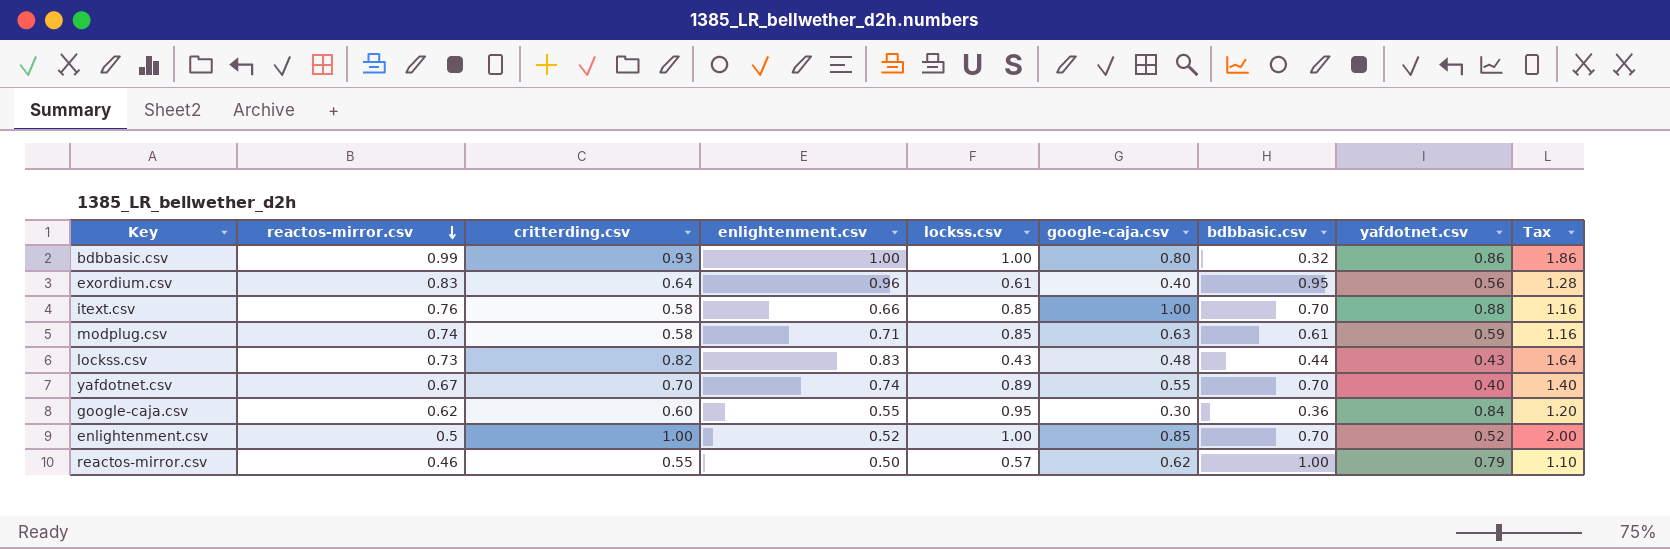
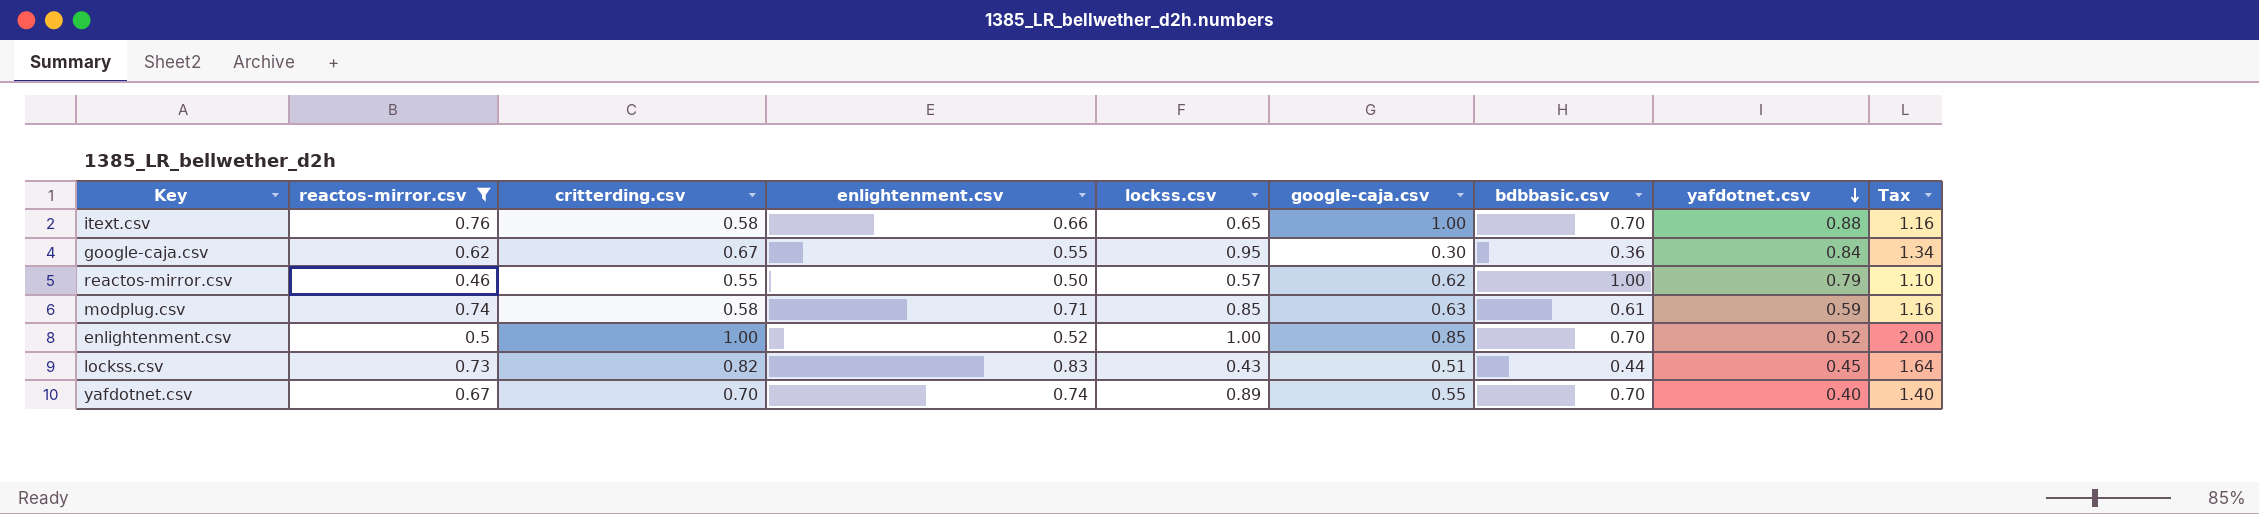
filter: none -> reactos-mirror.csv <= 0.76
row order: reactos-mirror.csv descending -> yafdotnet.csv descending
itext.csv | lockss.csv: 0.85 -> 0.65
google-caja.csv | critterding.csv: 0.60 -> 0.67
google-caja.csv | Tax: 1.20 -> 1.34
lockss.csv | google-caja.csv: 0.48 -> 0.51
lockss.csv | yafdotnet.csv: 0.43 -> 0.45

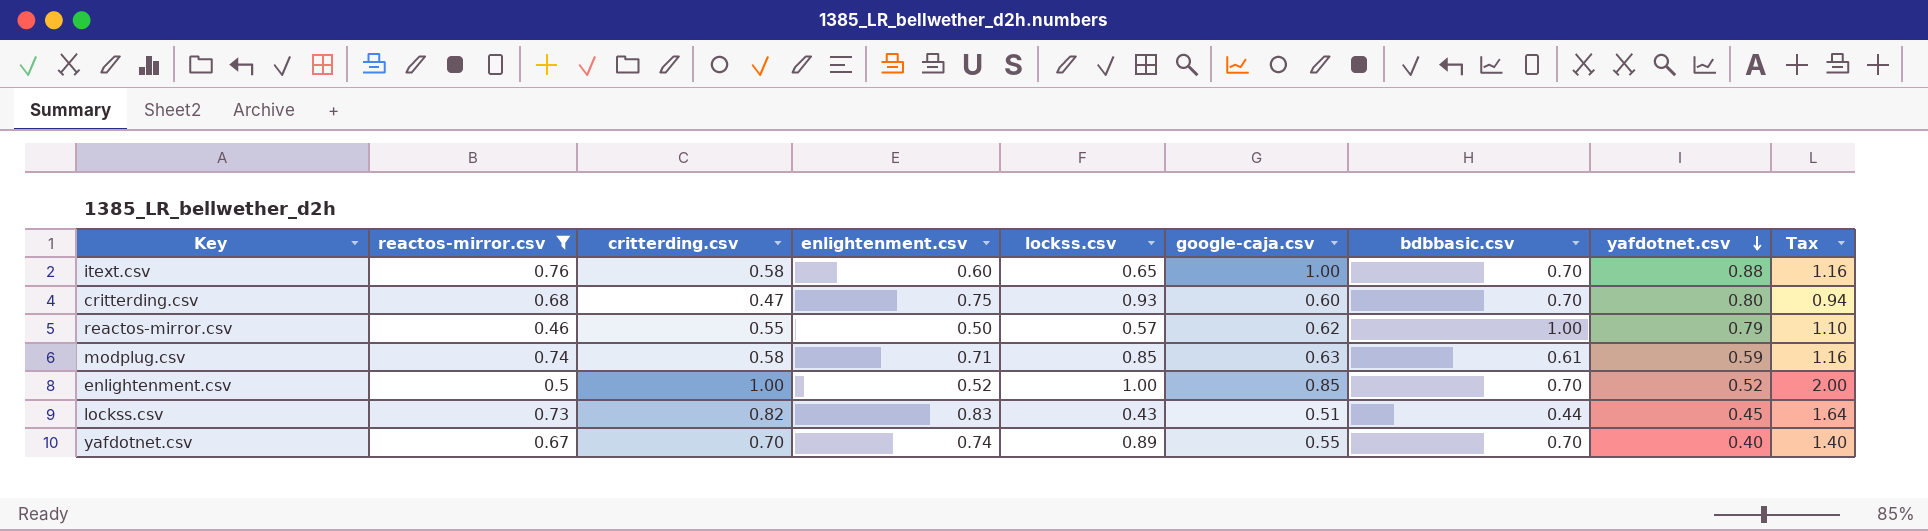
row google-caja.csv: 0.62 | 0.67 | 0.55 | 0.95 | 0.30 | 0.36 | 0.84 | 1.34 -> none
itext.csv | enlightenment.csv: 0.66 -> 0.60
row critterding.csv: none -> 0.68 | 0.47 | 0.75 | 0.93 | 0.60 | 0.70 | 0.80 | 0.94

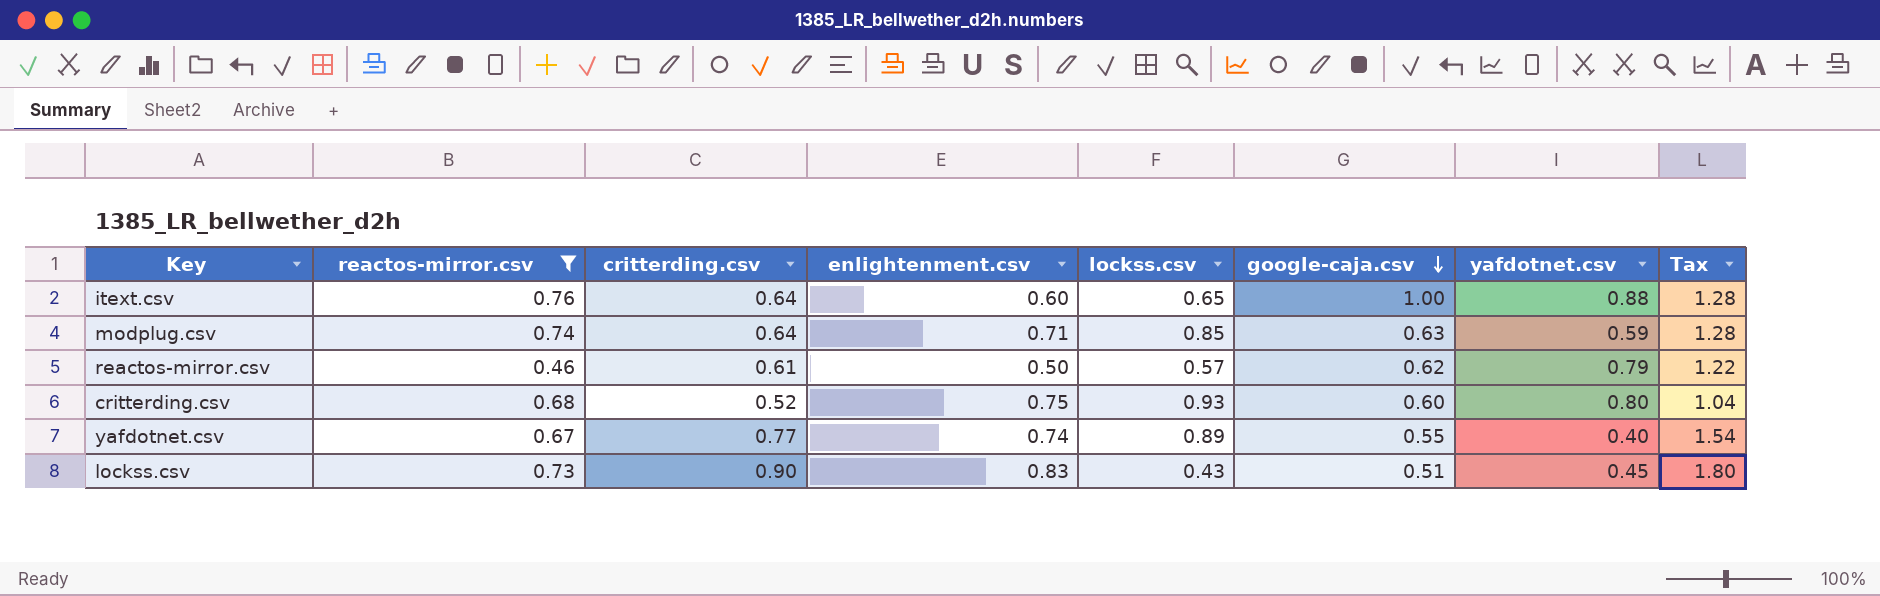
row order: yafdotnet.csv descending -> google-caja.csv descending
column bdbbasic.csv | position: 7 -> none
row enlightenment.csv: 0.5 | 1.00 | 0.52 | 1.00 | 0.85 | 0.70 | 0.52 | 2.00 -> none
itext.csv | critterding.csv: 0.58 -> 0.64
itext.csv | Tax: 1.16 -> 1.28
modplug.csv | critterding.csv: 0.58 -> 0.64
modplug.csv | Tax: 1.16 -> 1.28
reactos-mirror.csv | critterding.csv: 0.55 -> 0.61
reactos-mirror.csv | Tax: 1.10 -> 1.22
critterding.csv | critterding.csv: 0.47 -> 0.52
critterding.csv | Tax: 0.94 -> 1.04
yafdotnet.csv | critterding.csv: 0.70 -> 0.77
yafdotnet.csv | Tax: 1.40 -> 1.54
lockss.csv | critterding.csv: 0.82 -> 0.90
lockss.csv | Tax: 1.64 -> 1.80

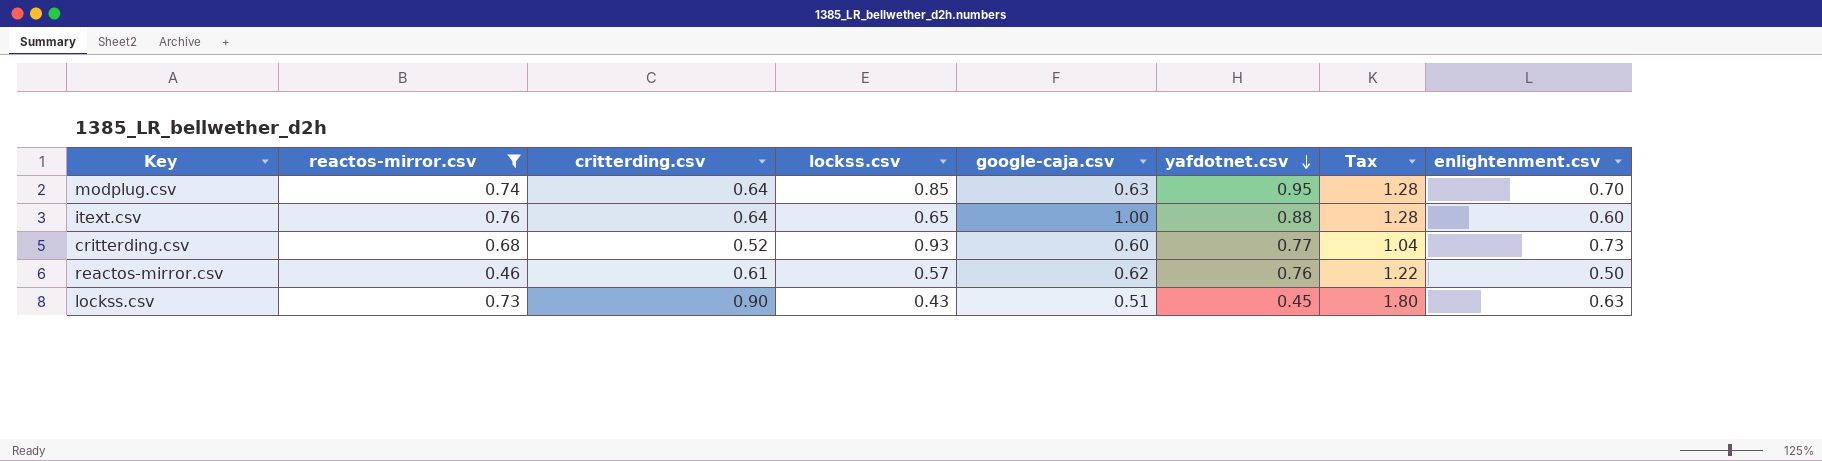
row order: google-caja.csv descending -> yafdotnet.csv descending
column enlightenment.csv | position: 4 -> 8
row yafdotnet.csv: 0.67 | 0.77 | 0.74 | 0.89 | 0.55 | 0.40 | 1.54 -> none
modplug.csv | yafdotnet.csv: 0.59 -> 0.95
modplug.csv | enlightenment.csv: 0.71 -> 0.70
critterding.csv | yafdotnet.csv: 0.80 -> 0.77
critterding.csv | enlightenment.csv: 0.75 -> 0.73
reactos-mirror.csv | yafdotnet.csv: 0.79 -> 0.76
lockss.csv | enlightenment.csv: 0.83 -> 0.63

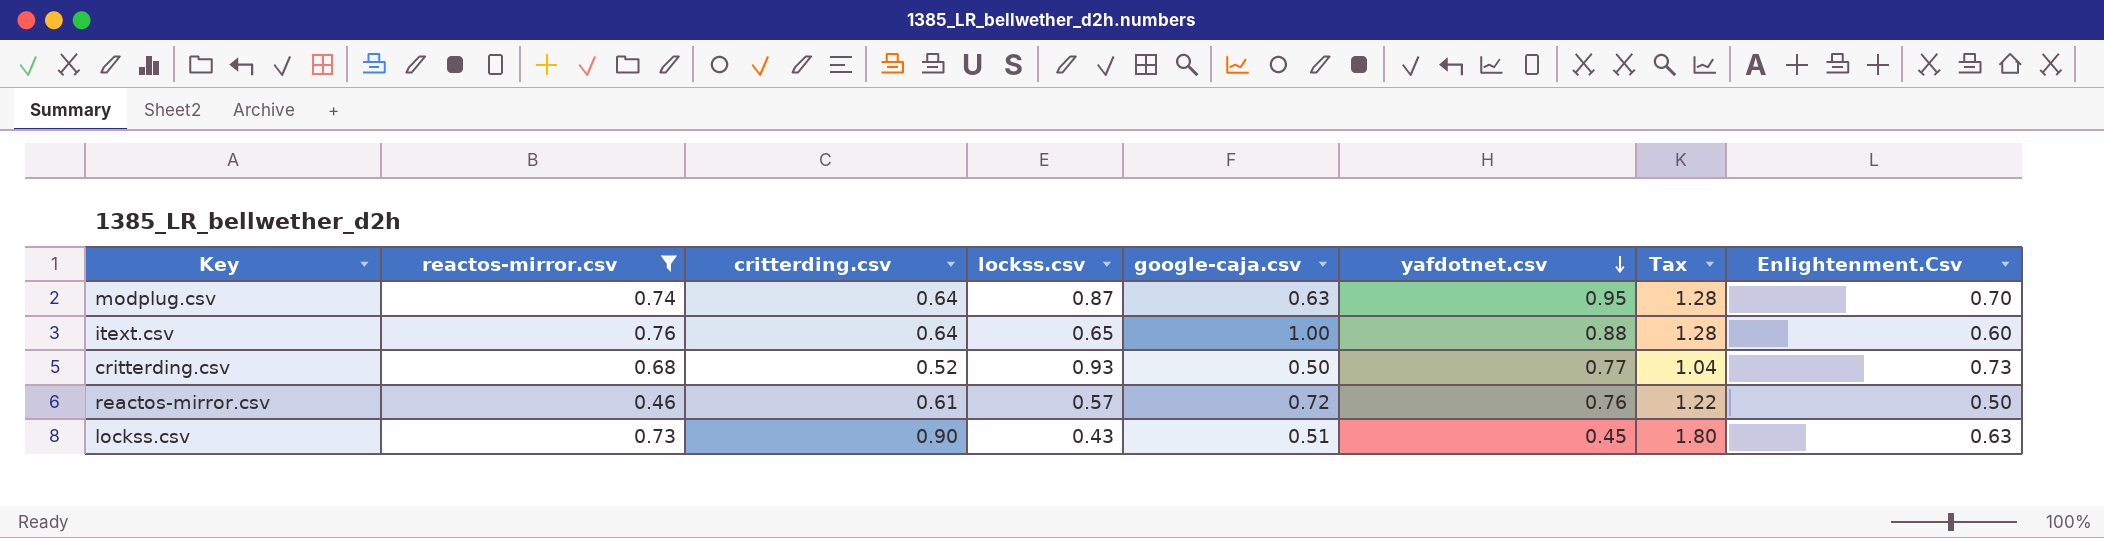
column name: enlightenment.csv -> Enlightenment.Csv
modplug.csv | lockss.csv: 0.85 -> 0.87
critterding.csv | google-caja.csv: 0.60 -> 0.50
reactos-mirror.csv | google-caja.csv: 0.62 -> 0.72

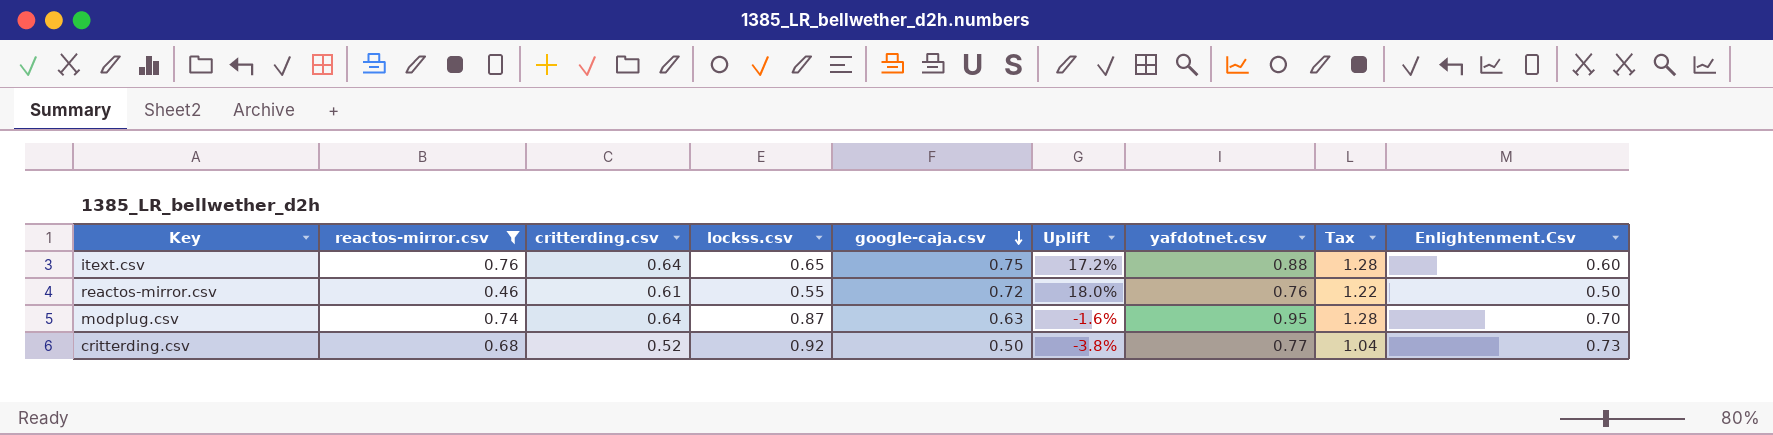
row order: yafdotnet.csv descending -> google-caja.csv descending
column Uplift | formula: none -> ([google-caja.csv] - [critterding.csv]) / [critterding.csv]
row lockss.csv: 0.73 | 0.90 | 0.43 | 0.51 | 0.45 | 1.80 | 0.63 -> none
itext.csv | google-caja.csv: 1.00 -> 0.75
reactos-mirror.csv | lockss.csv: 0.57 -> 0.55
critterding.csv | lockss.csv: 0.93 -> 0.92

